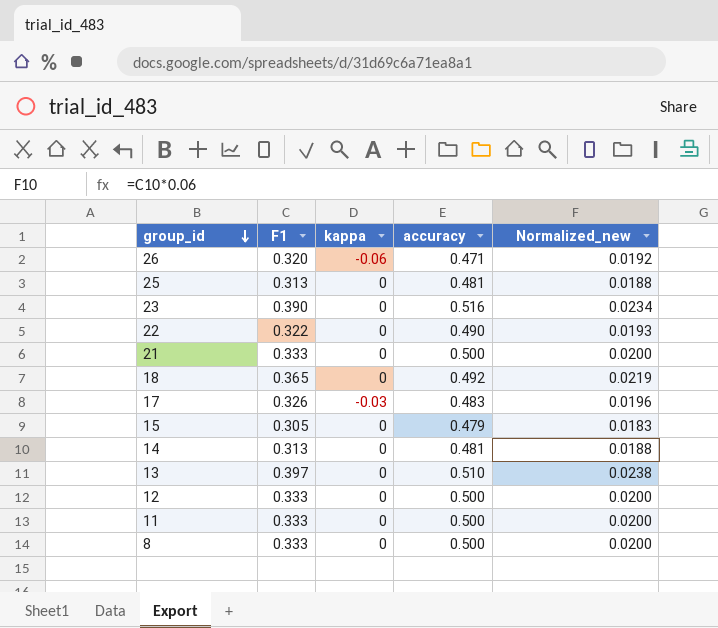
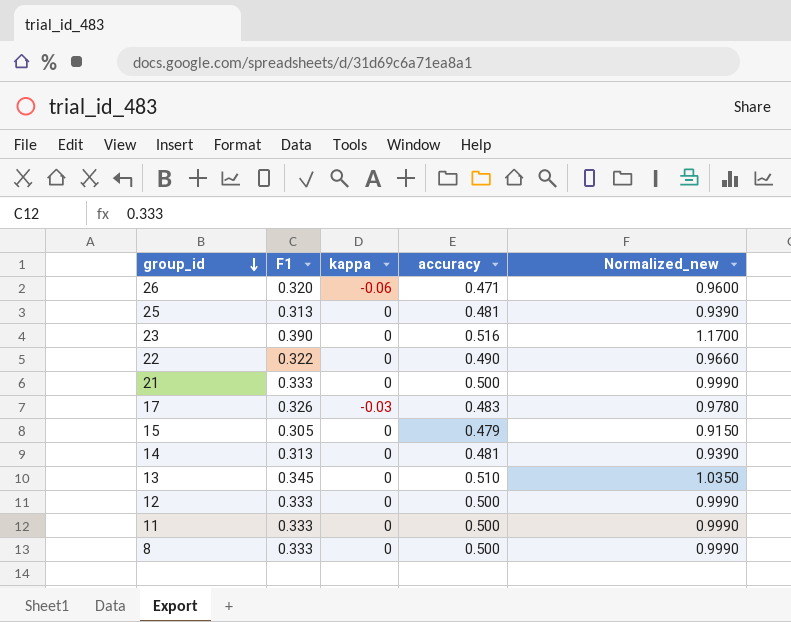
column Normalized_new | formula: [F1] * 0.06 -> [F1] * 3
row 18: 0.365 | 0 | 0.492 | 0.0219 -> none
13 | F1: 0.397 -> 0.345

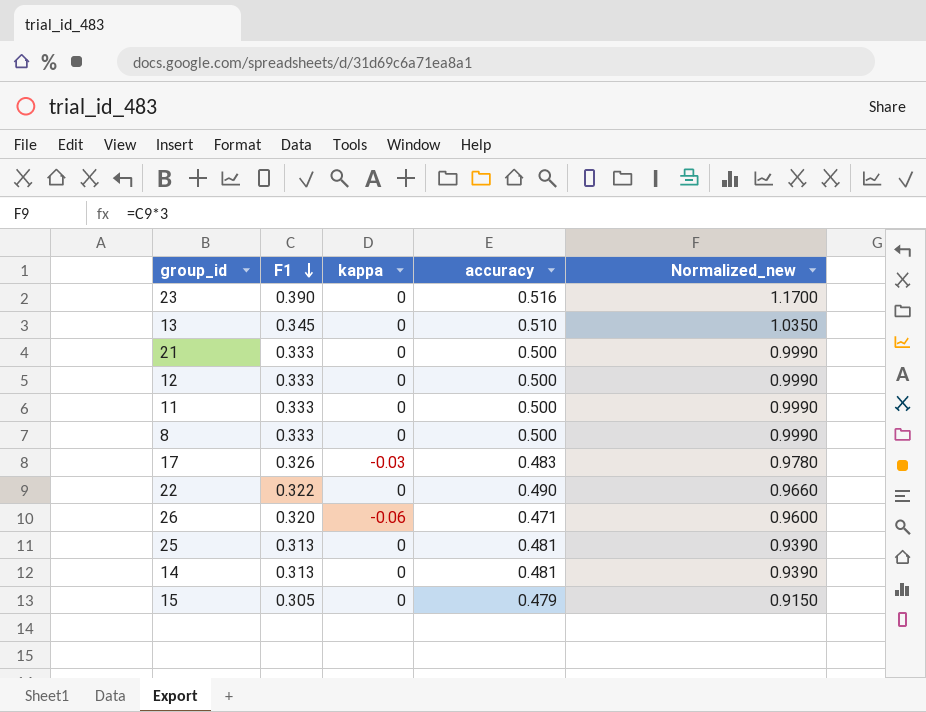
row order: group_id descending -> F1 descending

